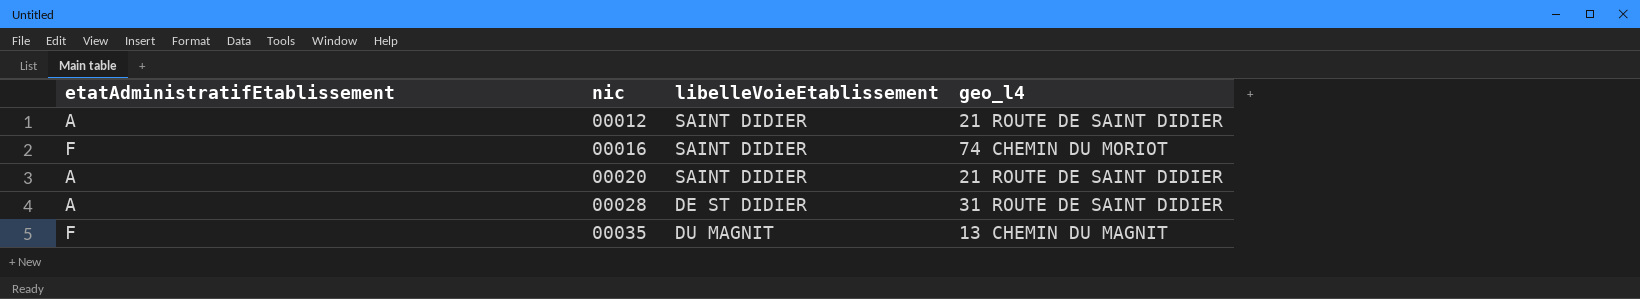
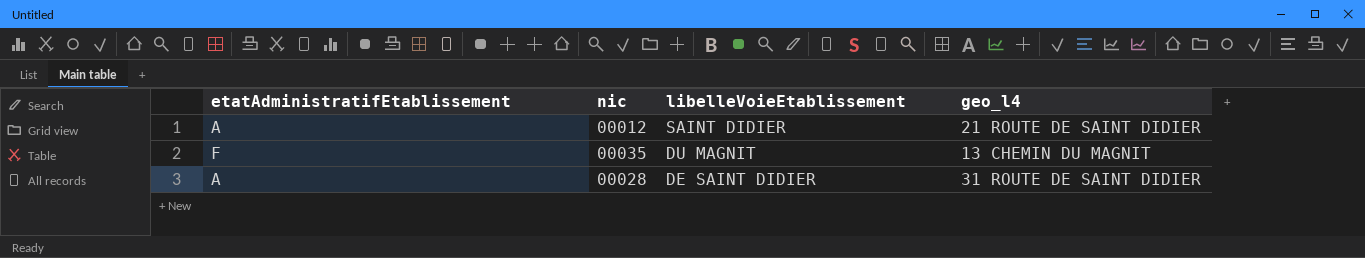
row order: nic ascending -> libelleVoieEtablissement descending
row 00016: F | SAINT DIDIER | 74 CHEMIN DU MORIOT -> none
row 00020: A | SAINT DIDIER | 21 ROUTE DE SAINT DIDIER -> none
00028 | libelleVoieEtablissement: DE ST DIDIER -> DE SAINT DIDIER

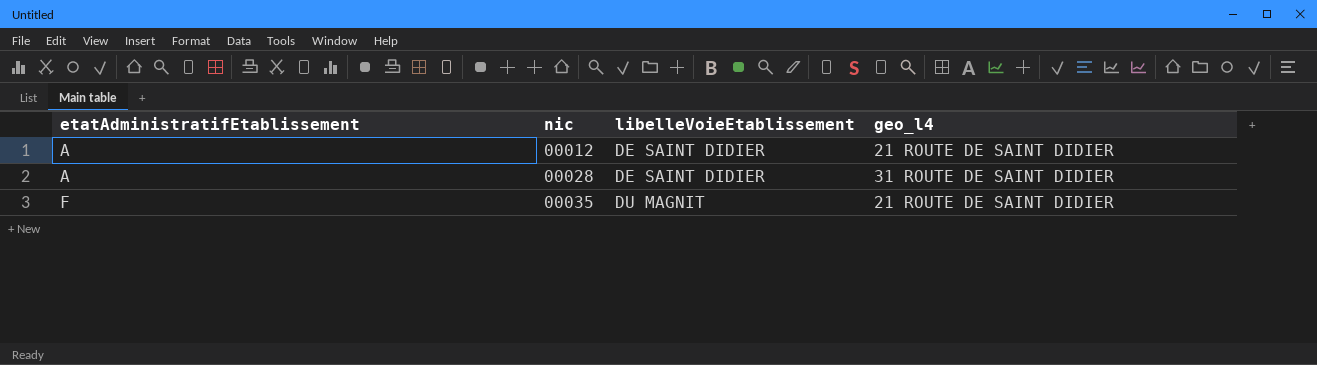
row order: libelleVoieEtablissement descending -> etatAdministratifEtablissement ascending
00012 | libelleVoieEtablissement: SAINT DIDIER -> DE SAINT DIDIER
00035 | geo_l4: 13 CHEMIN DU MAGNIT -> 21 ROUTE DE SAINT DIDIER

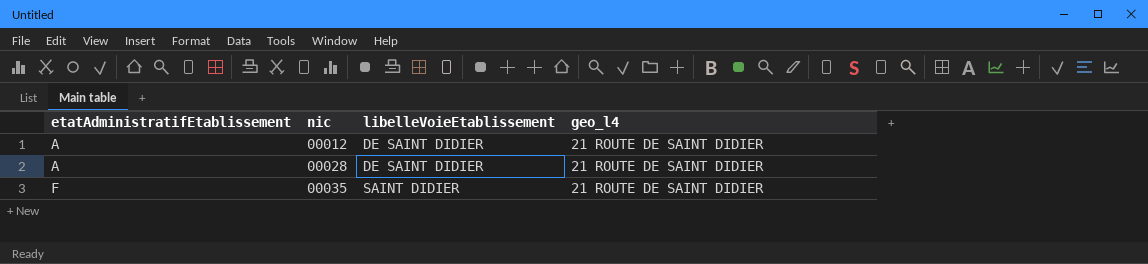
00028 | geo_l4: 31 ROUTE DE SAINT DIDIER -> 21 ROUTE DE SAINT DIDIER
00035 | libelleVoieEtablissement: DU MAGNIT -> SAINT DIDIER

